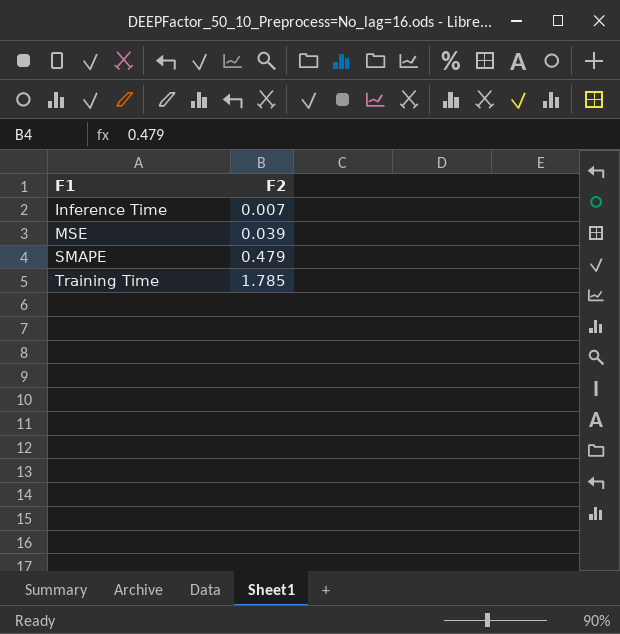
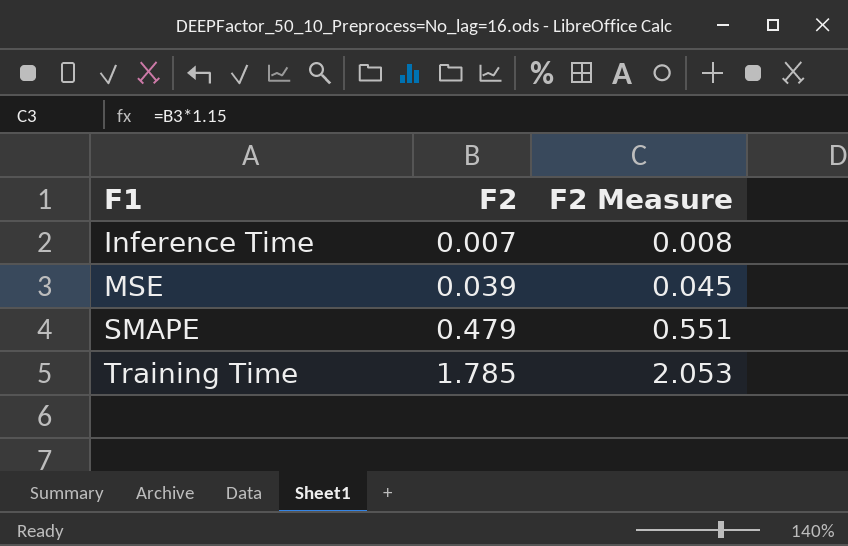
column F2 Measure | formula: none -> [F2] * 1.15

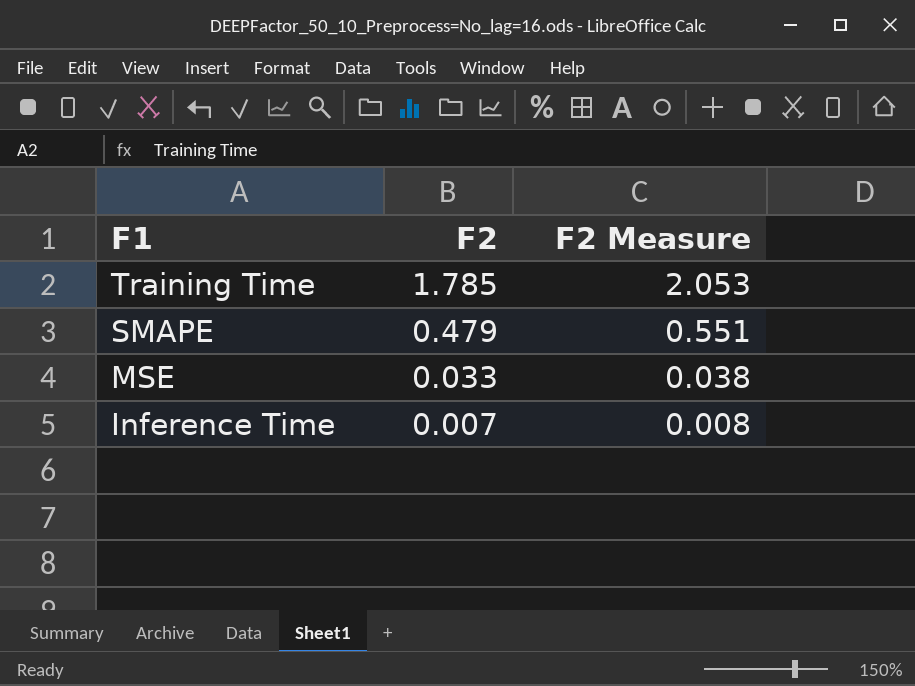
row order: F1 ascending -> F1 descending
MSE | F2: 0.039 -> 0.033
MSE | F2 Measure: 0.045 -> 0.038

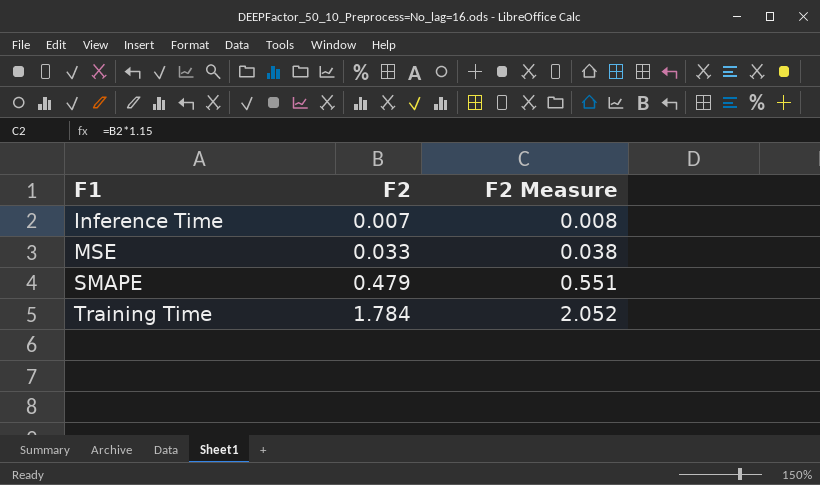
row order: F1 descending -> F1 ascending
Training Time | F2: 1.785 -> 1.784
Training Time | F2 Measure: 2.053 -> 2.052

